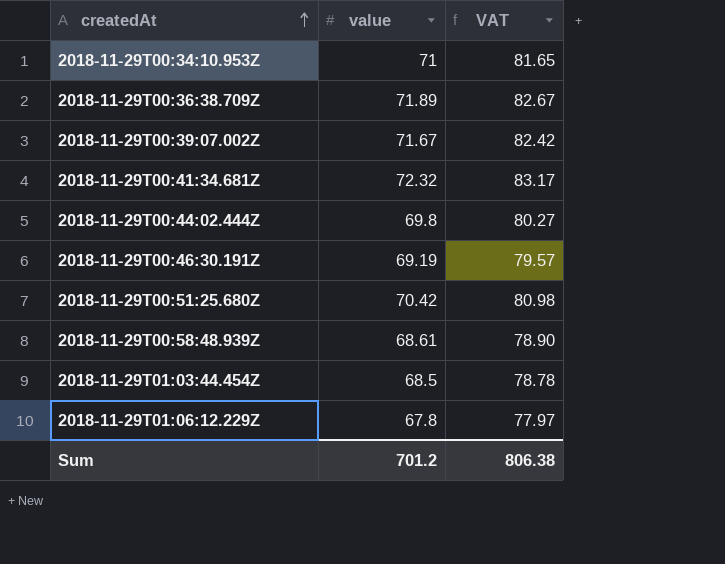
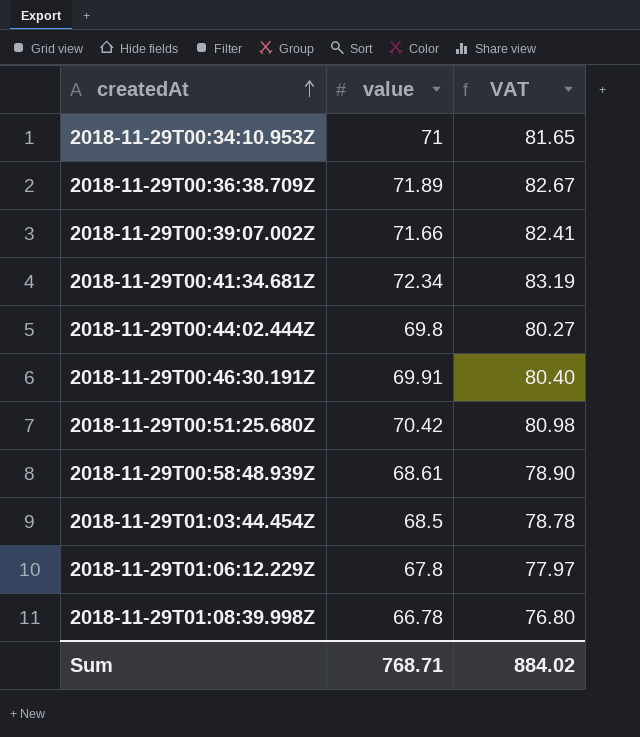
2018-11-29T00:39:07.002Z | value: 71.67 -> 71.66
2018-11-29T00:39:07.002Z | VAT: 82.42 -> 82.41
2018-11-29T00:41:34.681Z | value: 72.32 -> 72.34
2018-11-29T00:41:34.681Z | VAT: 83.17 -> 83.19
2018-11-29T00:46:30.191Z | value: 69.19 -> 69.91
2018-11-29T00:46:30.191Z | VAT: 79.57 -> 80.40
row 2018-11-29T01:08:39.998Z: none -> 66.78 | 76.80
Sum | value: 701.2 -> 768.71
Sum | VAT: 806.38 -> 884.02

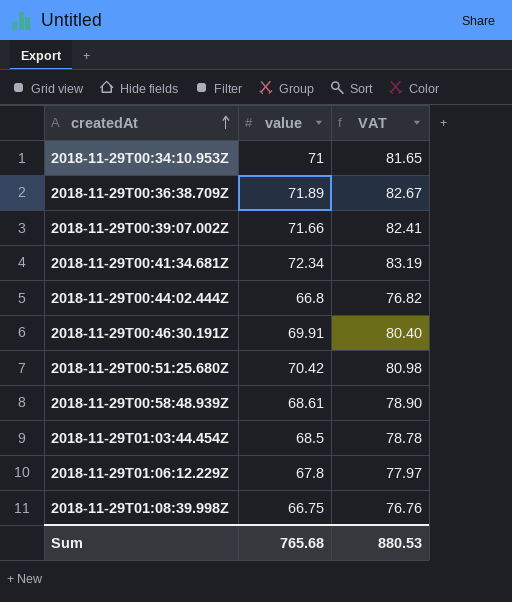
2018-11-29T00:44:02.444Z | value: 69.8 -> 66.8
2018-11-29T00:44:02.444Z | VAT: 80.27 -> 76.82
2018-11-29T01:08:39.998Z | value: 66.78 -> 66.75
2018-11-29T01:08:39.998Z | VAT: 76.80 -> 76.76
Sum | value: 768.71 -> 765.68
Sum | VAT: 884.02 -> 880.53

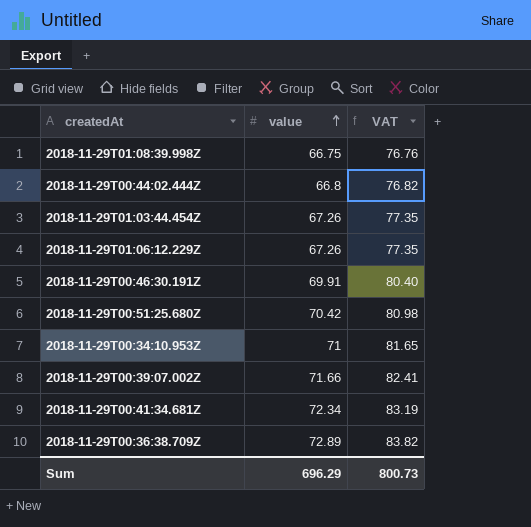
row order: createdAt ascending -> value ascending
row 2018-11-29T00:58:48.939Z: 68.61 | 78.90 -> none
2018-11-29T01:03:44.454Z | value: 68.5 -> 67.26
2018-11-29T01:03:44.454Z | VAT: 78.78 -> 77.35
2018-11-29T01:06:12.229Z | value: 67.8 -> 67.26
2018-11-29T01:06:12.229Z | VAT: 77.97 -> 77.35
2018-11-29T00:36:38.709Z | value: 71.89 -> 72.89
2018-11-29T00:36:38.709Z | VAT: 82.67 -> 83.82
Sum | value: 765.68 -> 696.29
Sum | VAT: 880.53 -> 800.73

